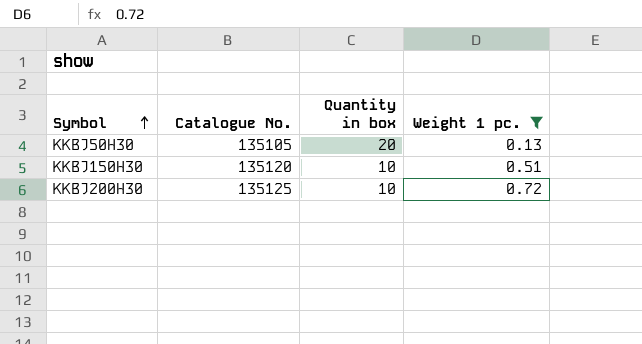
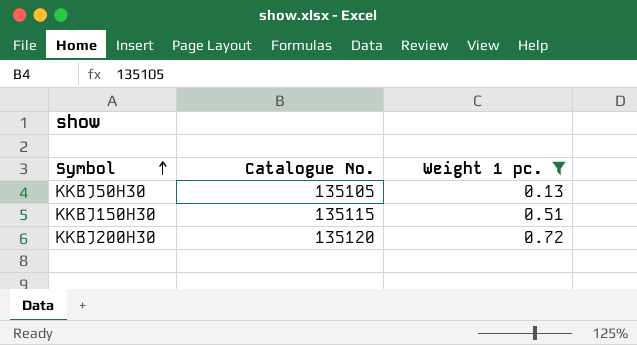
column Quantity in box | position: 3 -> none
KKBJ150H30 | Catalogue No.: 135120 -> 135115
KKBJ200H30 | Catalogue No.: 135125 -> 135120

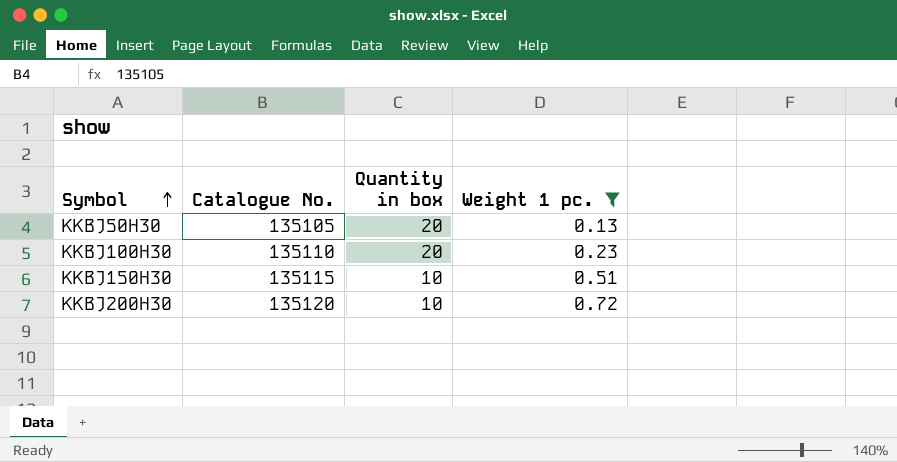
column Quantity in box | position: none -> 3
row KKBJ100H30: none -> 135110 | 20 | 0.23

